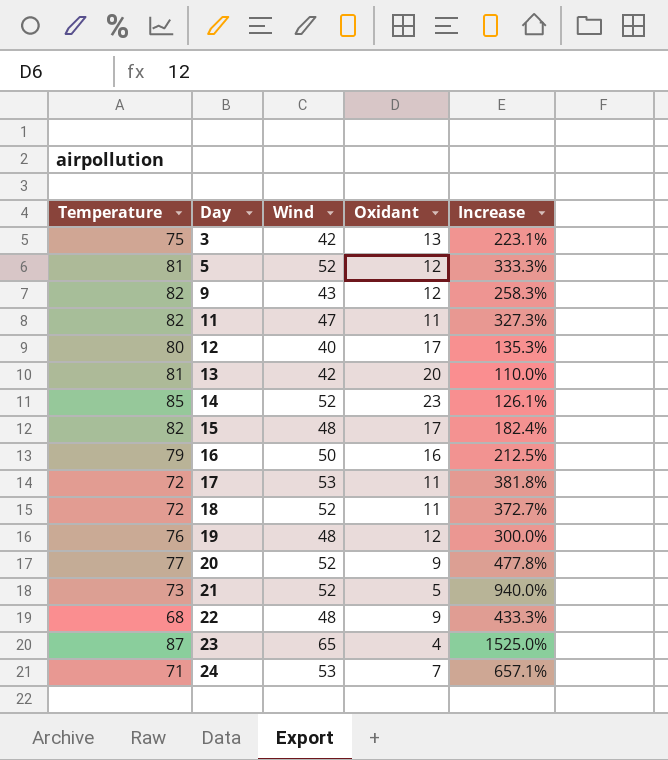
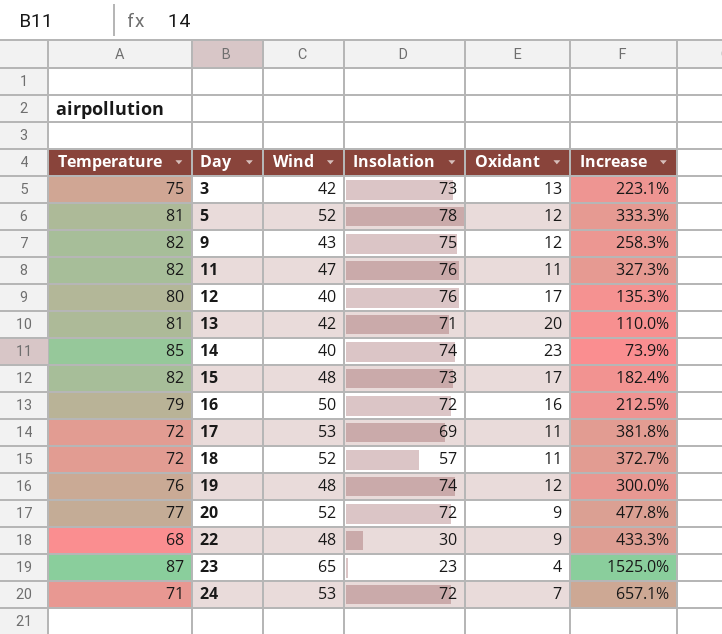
column Insolation | position: none -> 4
row 21: 73 | 52 | 5 | 940.0% -> none
14 | Wind: 52 -> 40
14 | Increase: 126.1% -> 73.9%

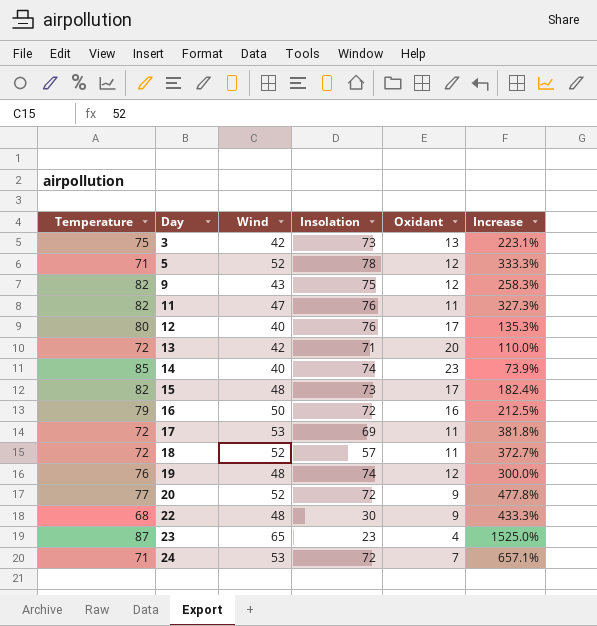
5 | Temperature: 81 -> 71
13 | Temperature: 81 -> 72

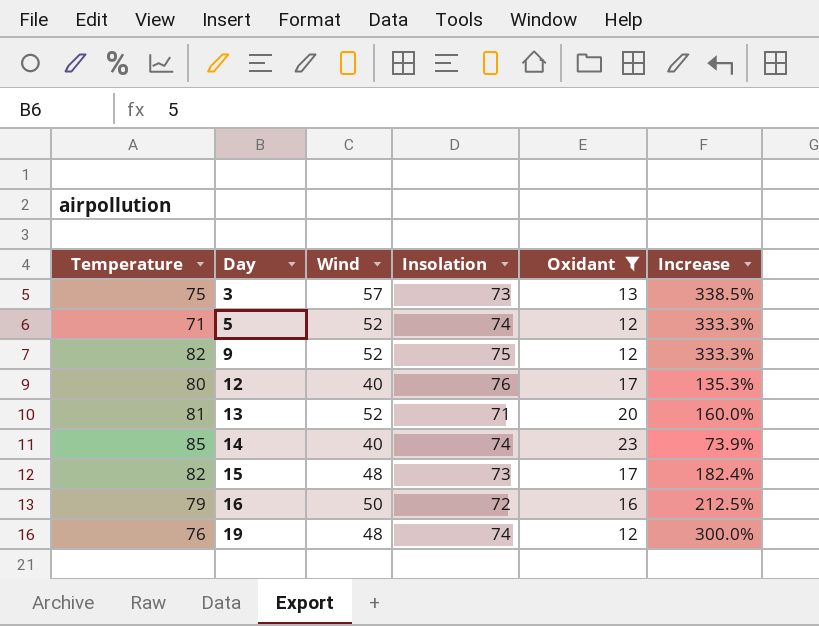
filter: none -> Oxidant >= 12
3 | Wind: 42 -> 57
3 | Increase: 223.1% -> 338.5%
5 | Insolation: 78 -> 74
9 | Wind: 43 -> 52
9 | Increase: 258.3% -> 333.3%
13 | Temperature: 72 -> 81
13 | Wind: 42 -> 52
13 | Increase: 110.0% -> 160.0%

